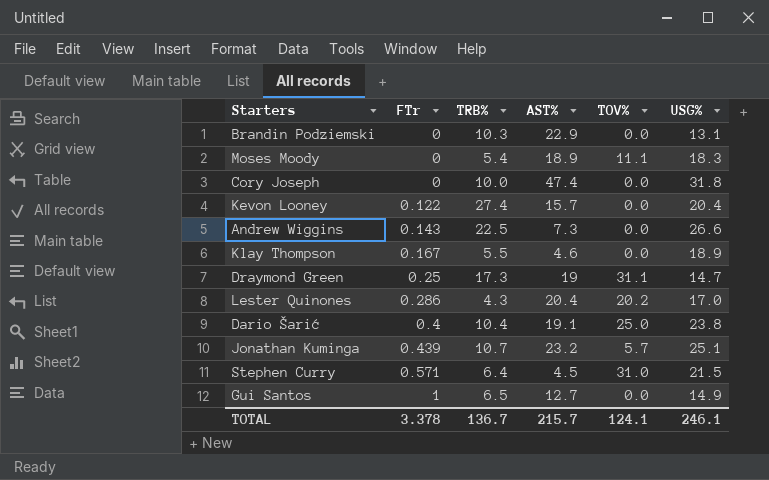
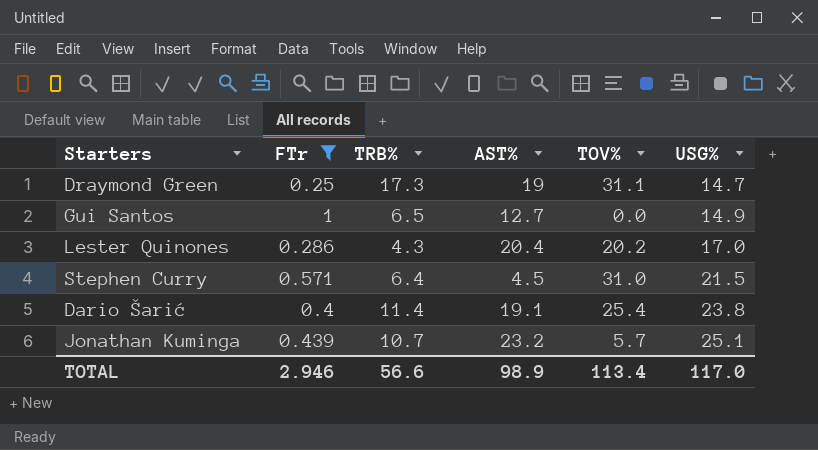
filter: none -> FTr >= 0.25
row order: FTr ascending -> USG% ascending
Dario Šarić | TRB%: 10.4 -> 11.4
Dario Šarić | TOV%: 25.0 -> 25.4
TOTAL | FTr: 3.378 -> 2.946
TOTAL | TRB%: 136.7 -> 56.6
TOTAL | AST%: 215.7 -> 98.9
TOTAL | TOV%: 124.1 -> 113.4
TOTAL | USG%: 246.1 -> 117.0

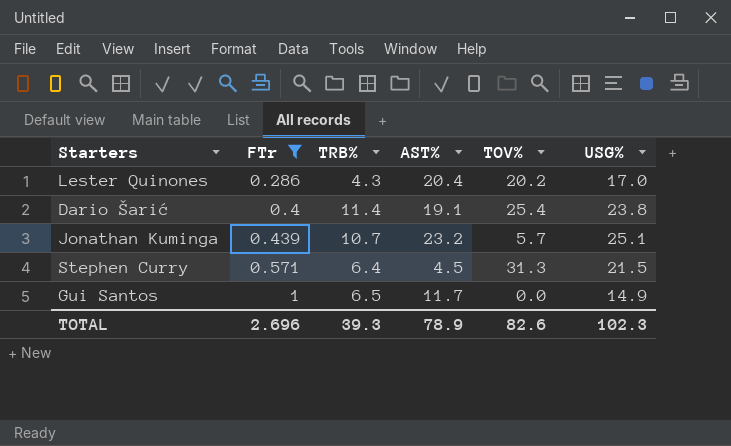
row order: USG% ascending -> FTr ascending
row Draymond Green: 0.25 | 17.3 | 19 | 31.1 | 14.7 -> none
Stephen Curry | TOV%: 31.0 -> 31.3
Gui Santos | AST%: 12.7 -> 11.7
TOTAL | FTr: 2.946 -> 2.696
TOTAL | TRB%: 56.6 -> 39.3
TOTAL | AST%: 98.9 -> 78.9
TOTAL | TOV%: 113.4 -> 82.6
TOTAL | USG%: 117.0 -> 102.3

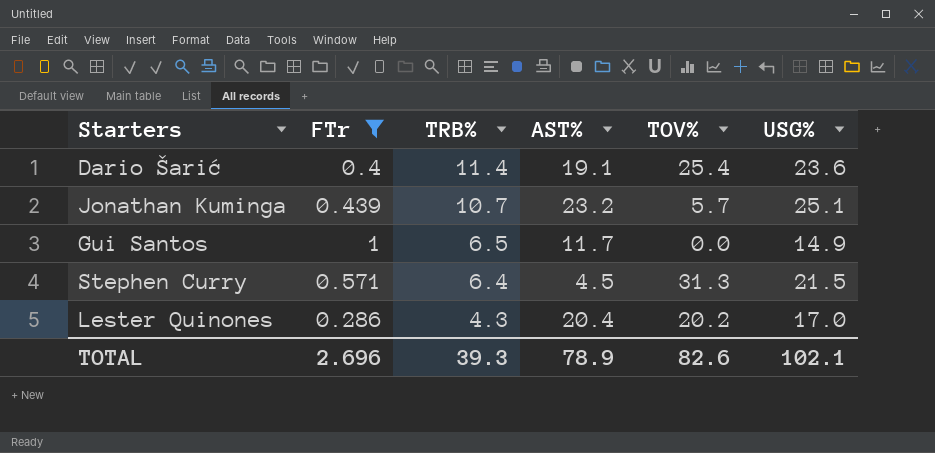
row order: FTr ascending -> TRB% descending
Dario Šarić | USG%: 23.8 -> 23.6
TOTAL | USG%: 102.3 -> 102.1

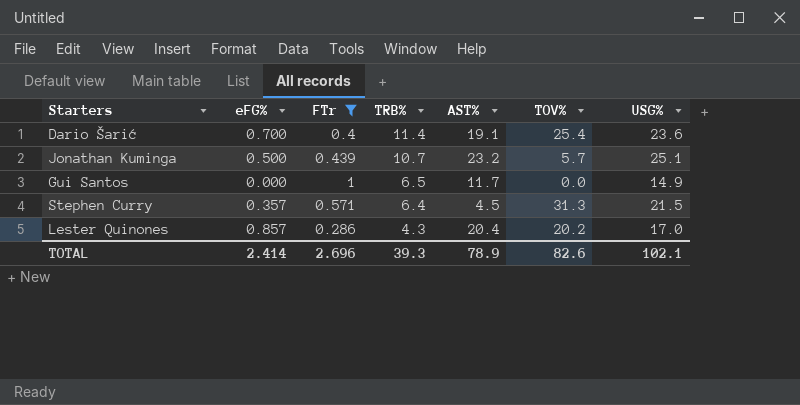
column eFG% | position: none -> 2

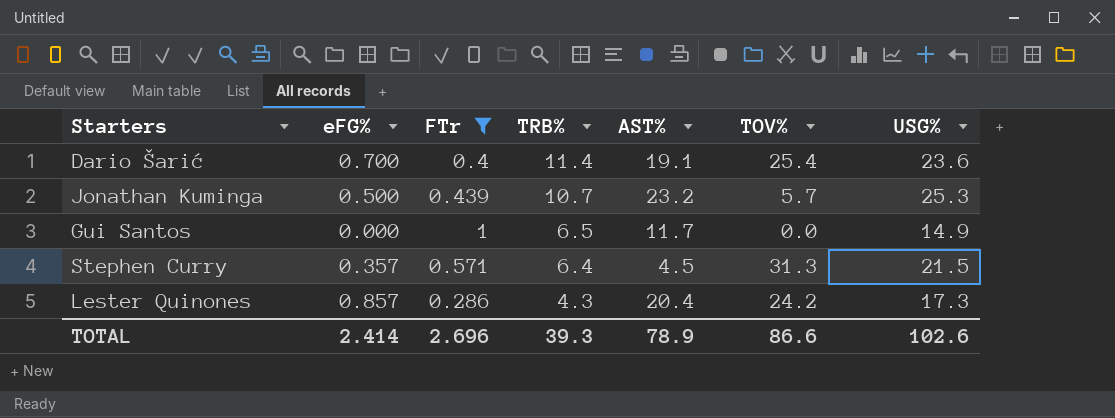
Jonathan Kuminga | USG%: 25.1 -> 25.3
Lester Quinones | TOV%: 20.2 -> 24.2
Lester Quinones | USG%: 17.0 -> 17.3
TOTAL | TOV%: 82.6 -> 86.6
TOTAL | USG%: 102.1 -> 102.6

